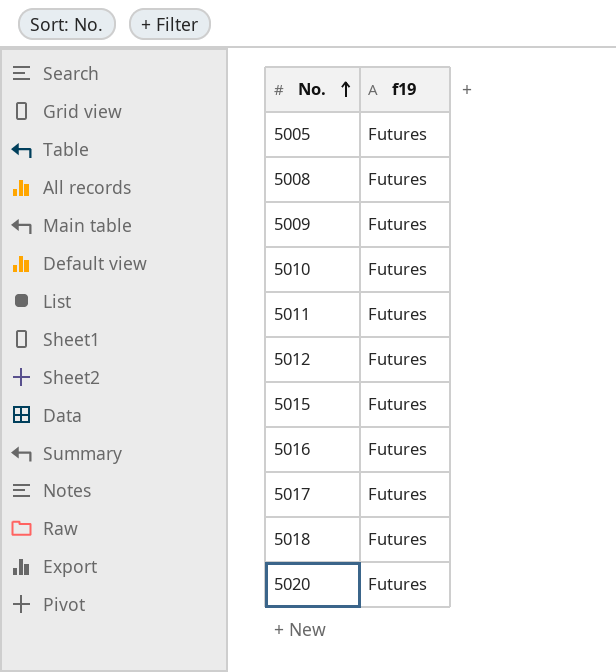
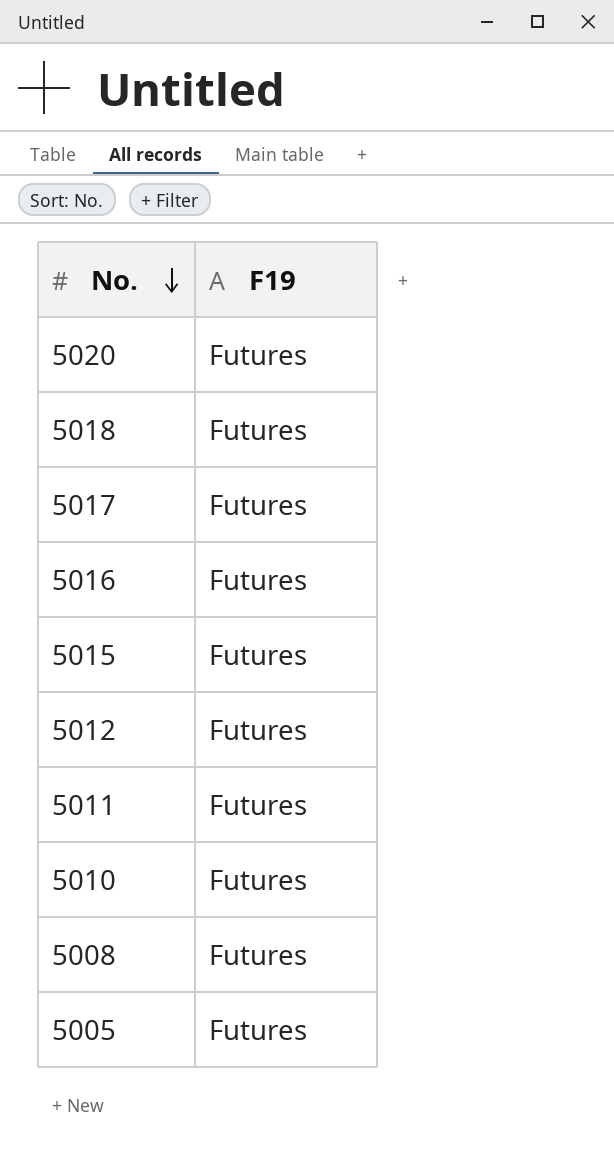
row order: No. ascending -> No. descending
column name: f19 -> F19
row 5009: Futures -> none

